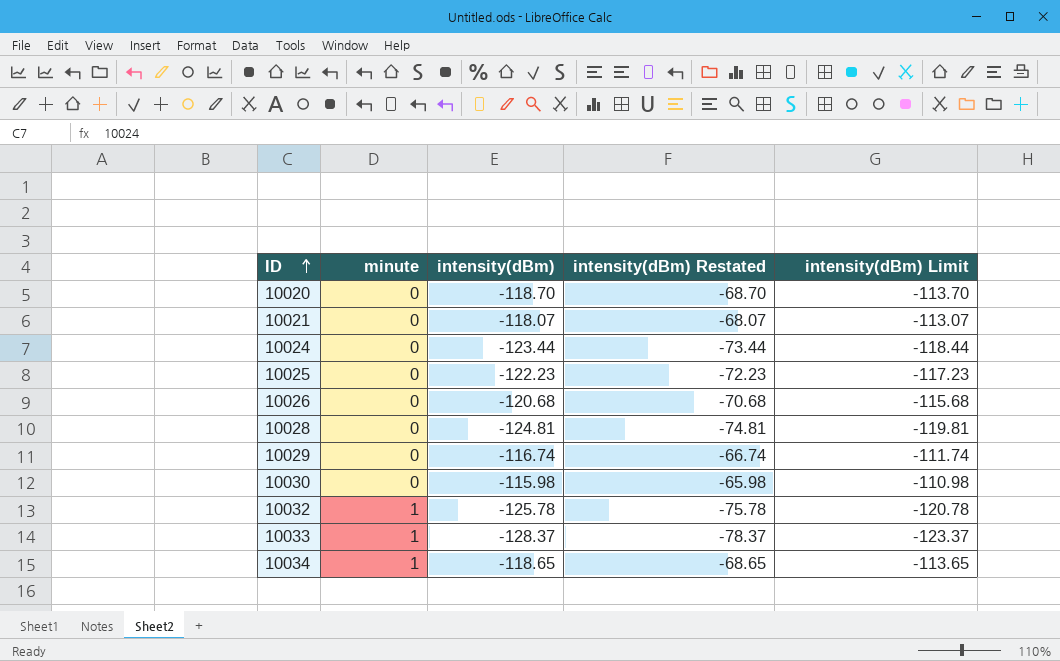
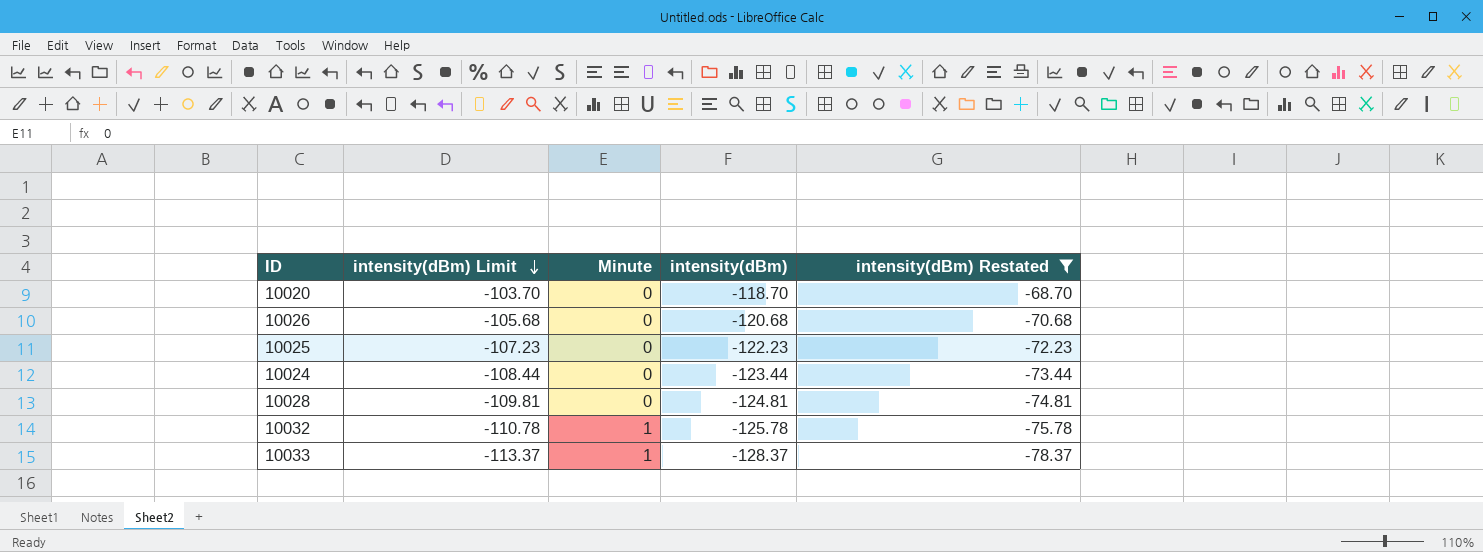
filter: none -> intensity(dBm) Restated <= -68.70
row order: ID ascending -> intensity(dBm) Limit descending
column intensity(dBm) Limit | formula: [intensity(dBm)] + 5 -> [intensity(dBm)] + 15
column intensity(dBm) Limit | position: 5 -> 2
column name: minute -> Minute

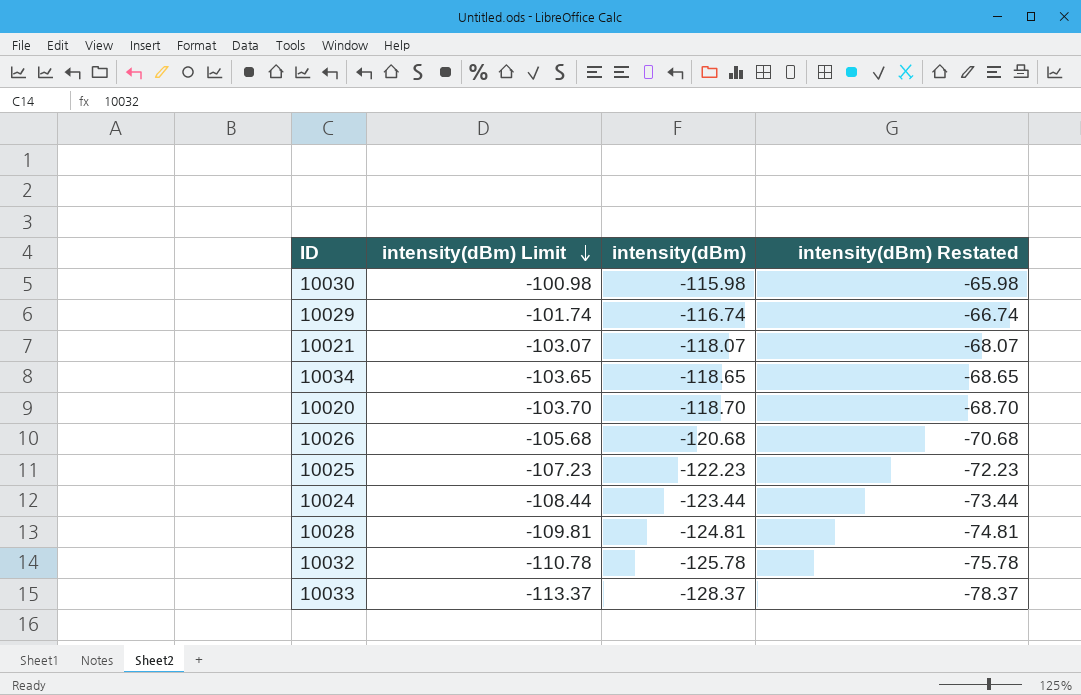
filter: intensity(dBm) Restated <= -68.70 -> none
column Minute | position: 3 -> none

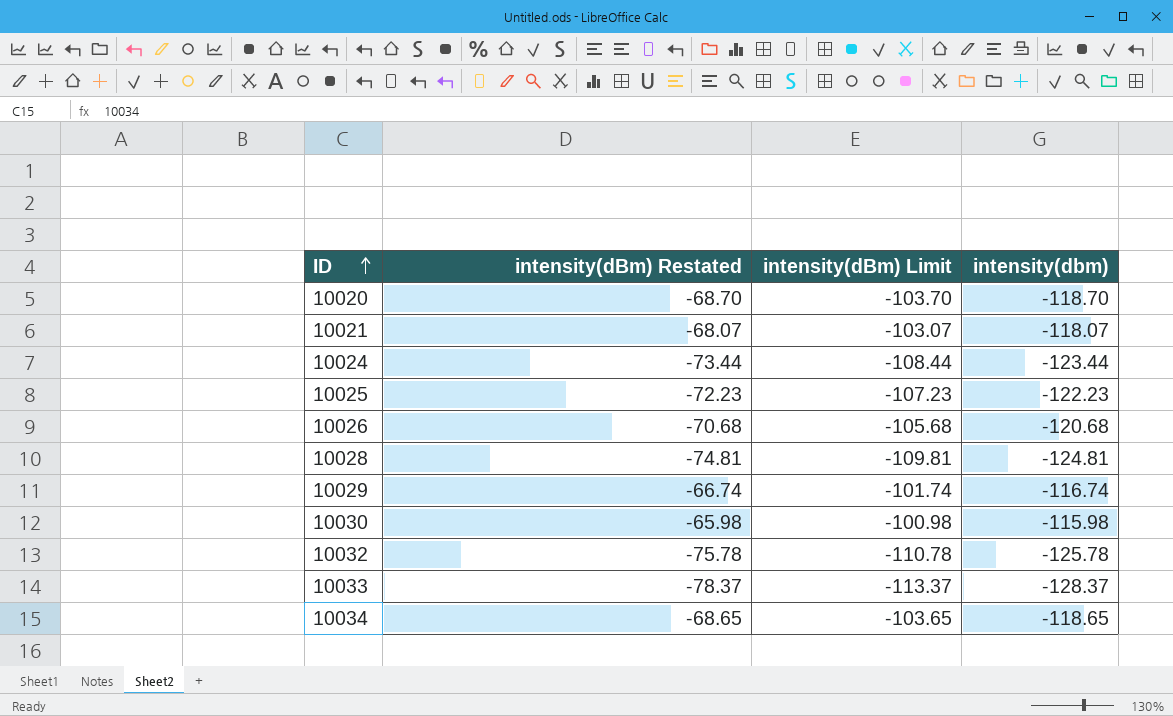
row order: intensity(dBm) Limit descending -> ID ascending
column intensity(dBm) Restated | position: 4 -> 2
column name: intensity(dBm) -> intensity(dbm)

